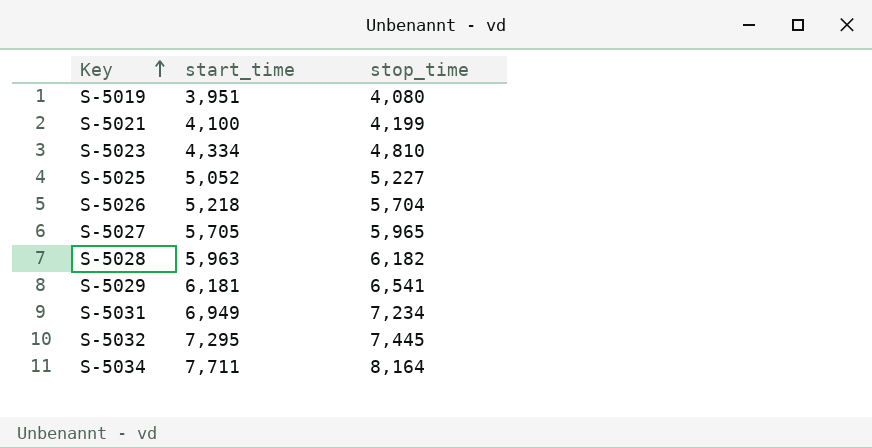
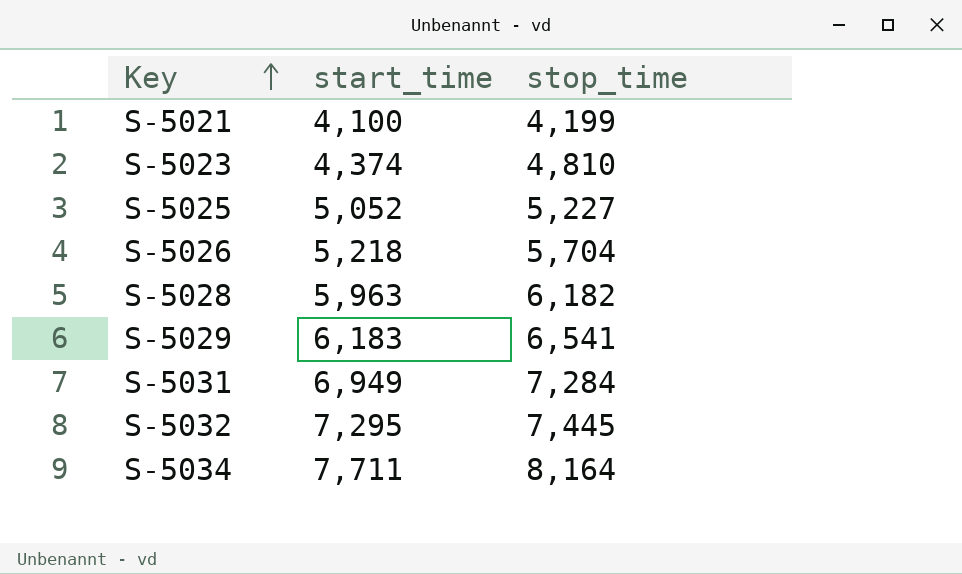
row S-5019: 3,951 | 4,080 -> none
row S-5027: 5,705 | 5,965 -> none
S-5023 | start_time: 4,334 -> 4,374
S-5029 | start_time: 6,181 -> 6,183
S-5031 | stop_time: 7,234 -> 7,284

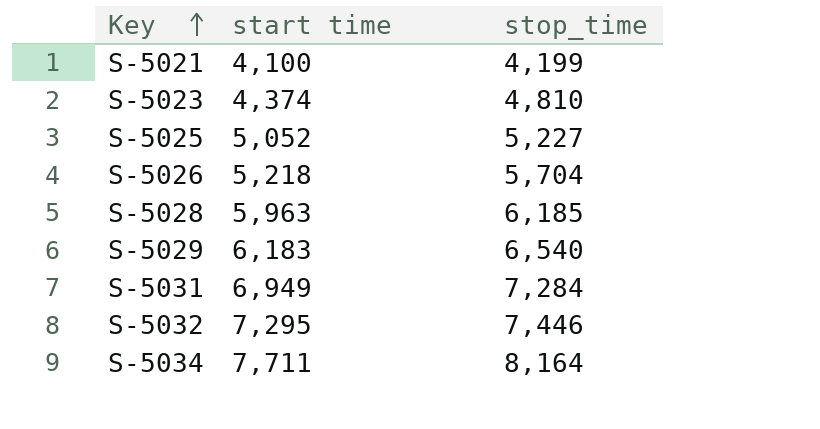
column name: start_time -> start time
S-5028 | stop_time: 6,182 -> 6,185
S-5029 | stop_time: 6,541 -> 6,540
S-5032 | stop_time: 7,445 -> 7,446

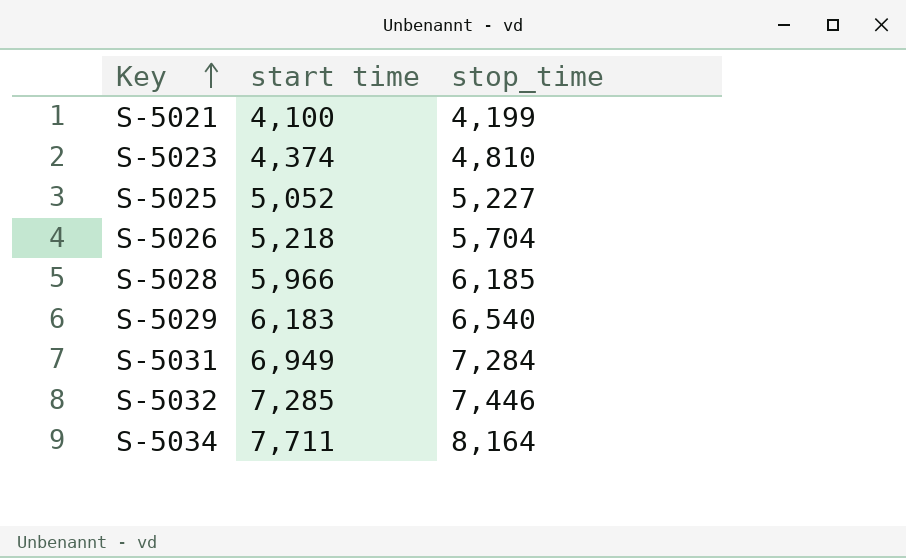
S-5028 | start time: 5,963 -> 5,966
S-5032 | start time: 7,295 -> 7,285

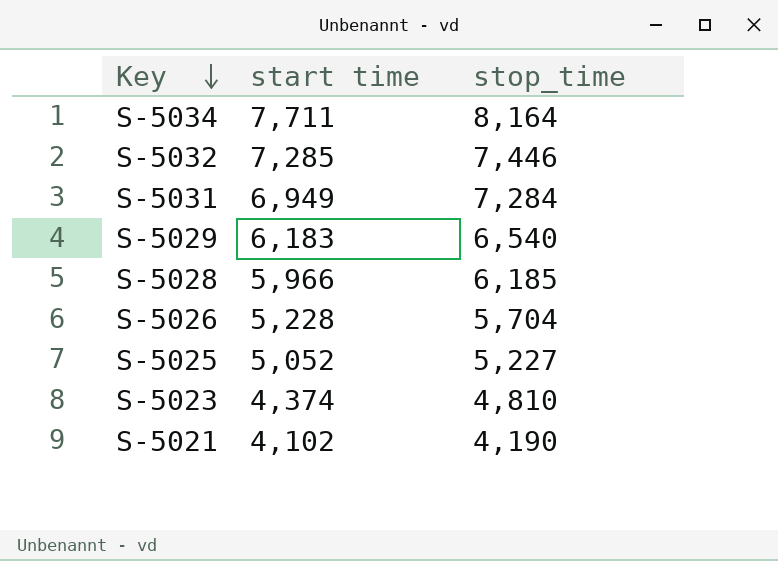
row order: Key ascending -> Key descending
S-5026 | start time: 5,218 -> 5,228
S-5021 | start time: 4,100 -> 4,102
S-5021 | stop_time: 4,199 -> 4,190

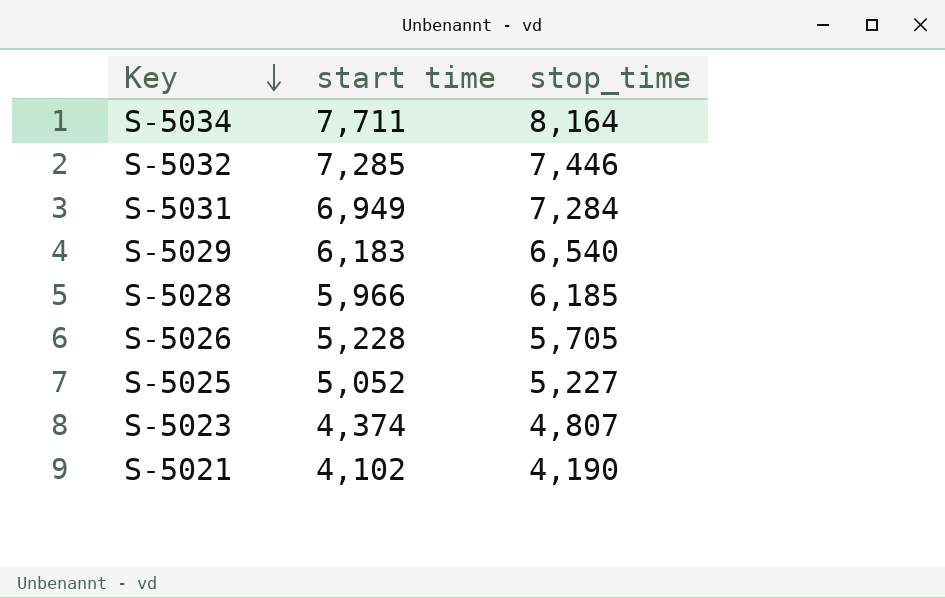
S-5026 | stop_time: 5,704 -> 5,705
S-5023 | stop_time: 4,810 -> 4,807

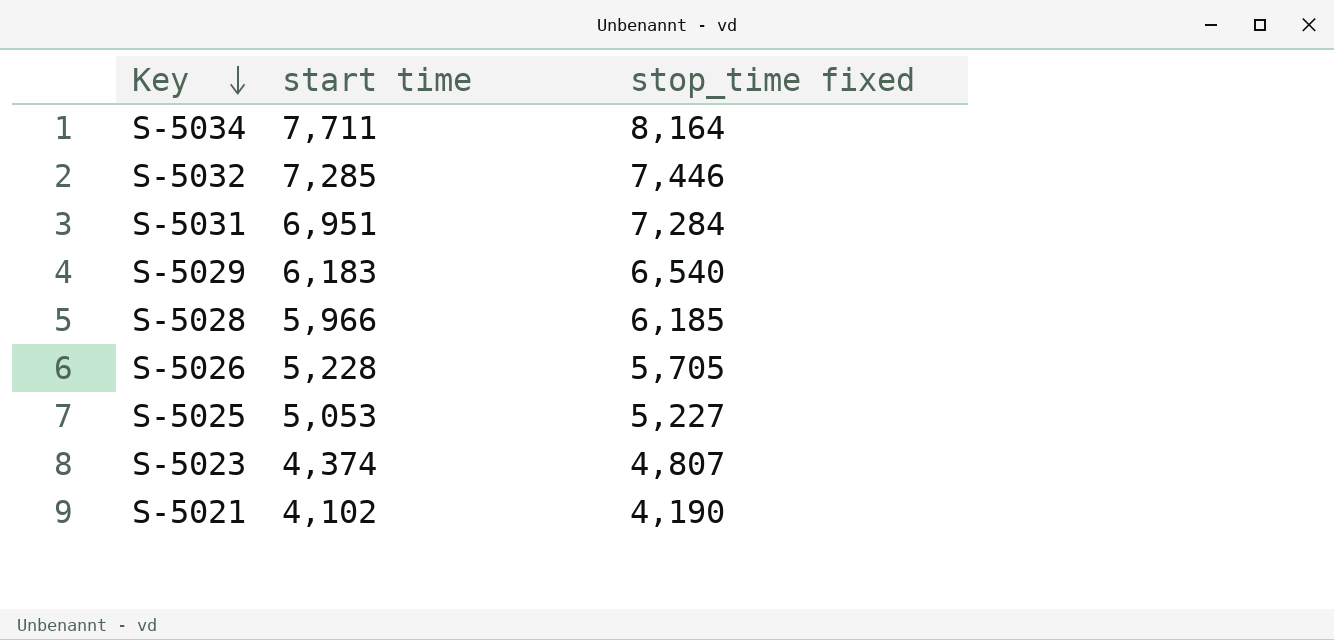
column name: stop_time -> stop_time fixed
S-5031 | start time: 6,949 -> 6,951
S-5025 | start time: 5,052 -> 5,053

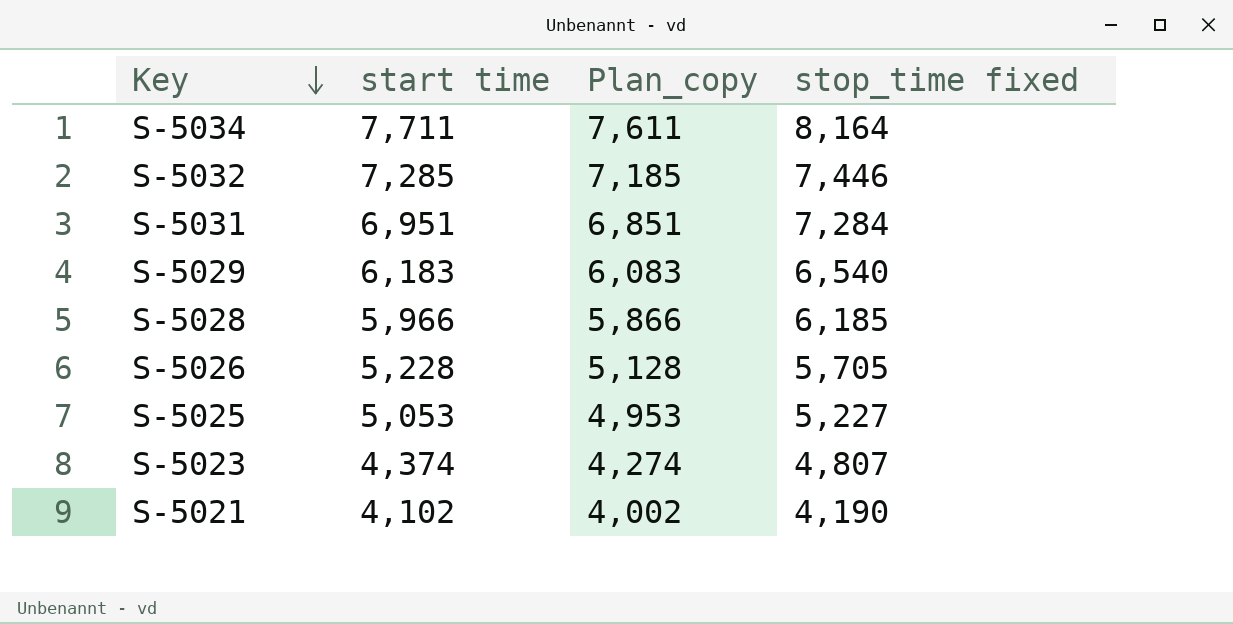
column Plan_copy | formula: none -> [start time] - 100

